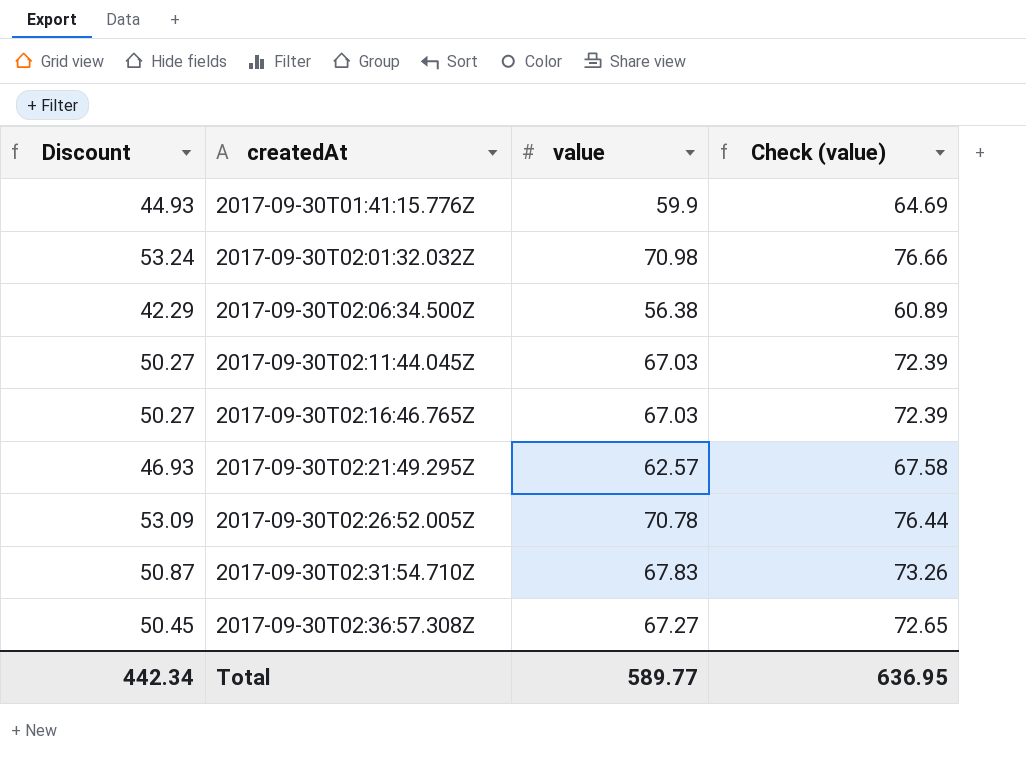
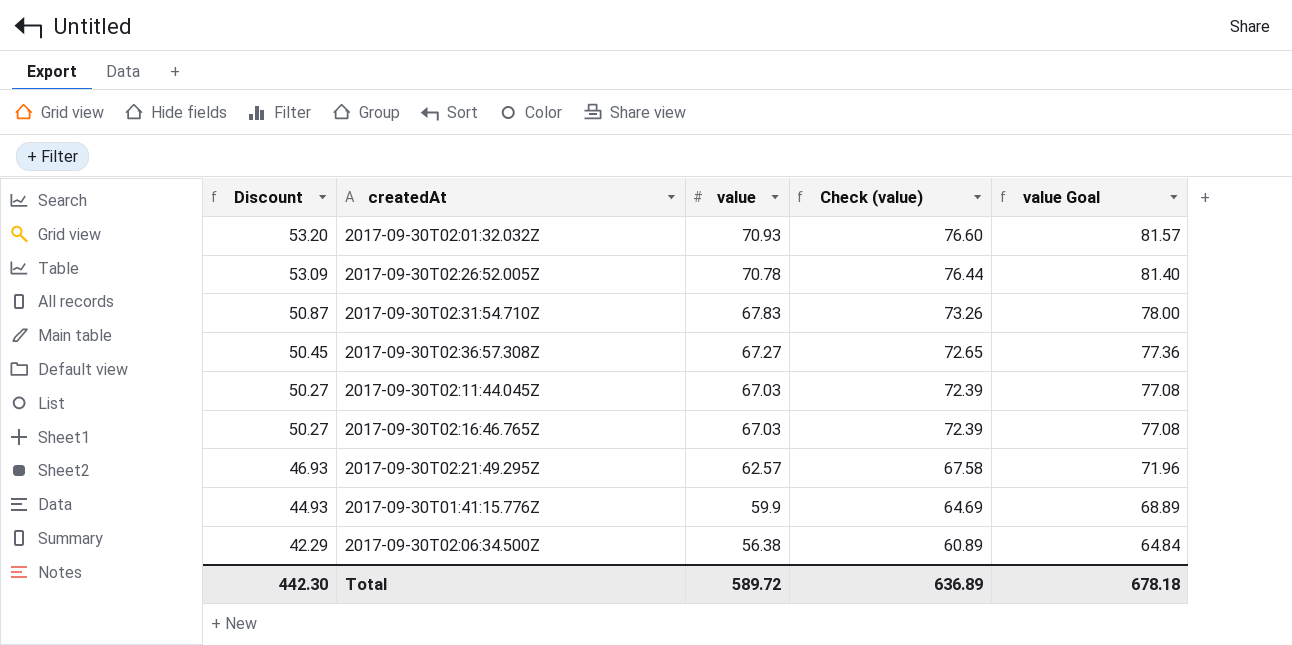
row order: createdAt ascending -> Discount descending
column value Goal | formula: none -> [value] * 1.15
2017-09-30T02:01:32.032Z | Discount: 53.24 -> 53.20
2017-09-30T02:01:32.032Z | value: 70.98 -> 70.93
2017-09-30T02:01:32.032Z | Check (value): 76.66 -> 76.60
Total | Discount: 442.34 -> 442.30
Total | value: 589.77 -> 589.72
Total | Check (value): 636.95 -> 636.89

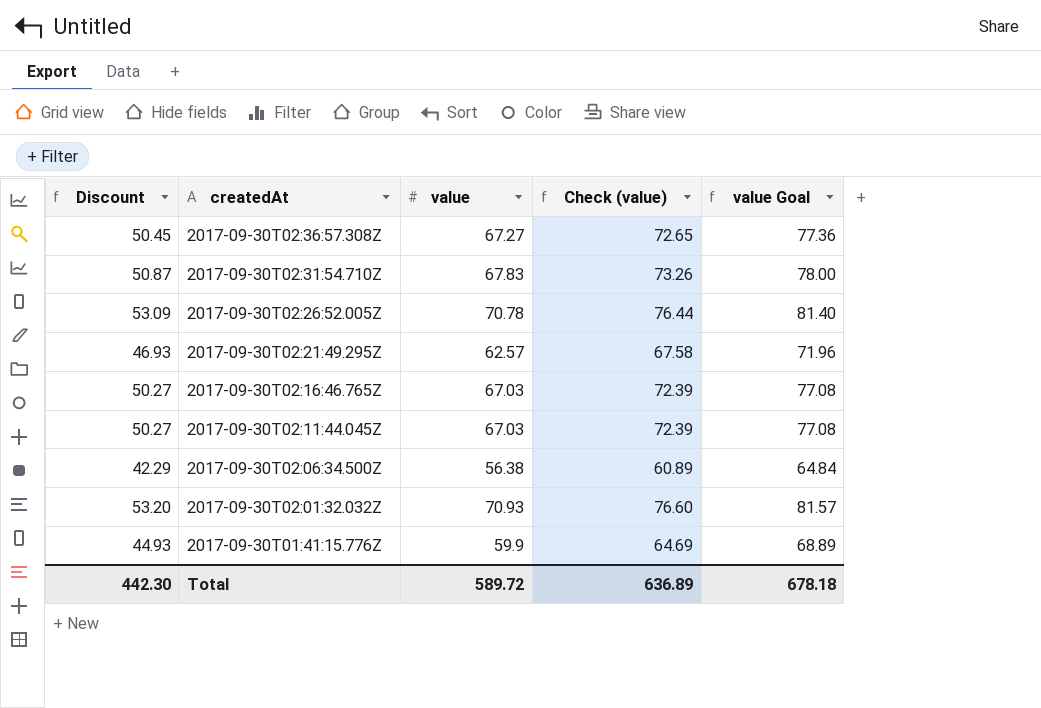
row order: Discount descending -> createdAt descending

